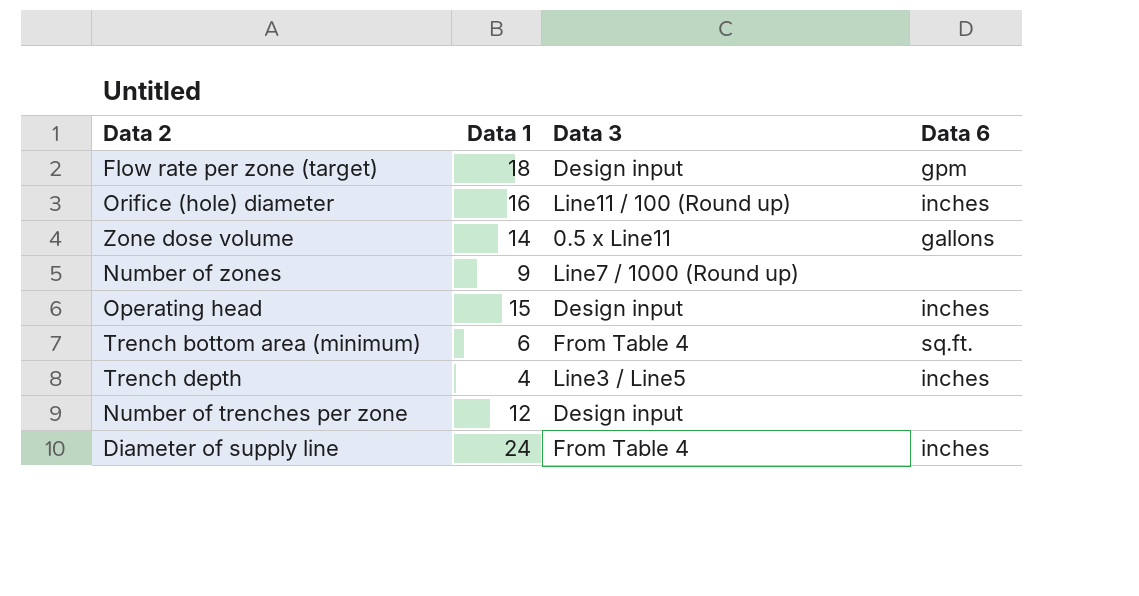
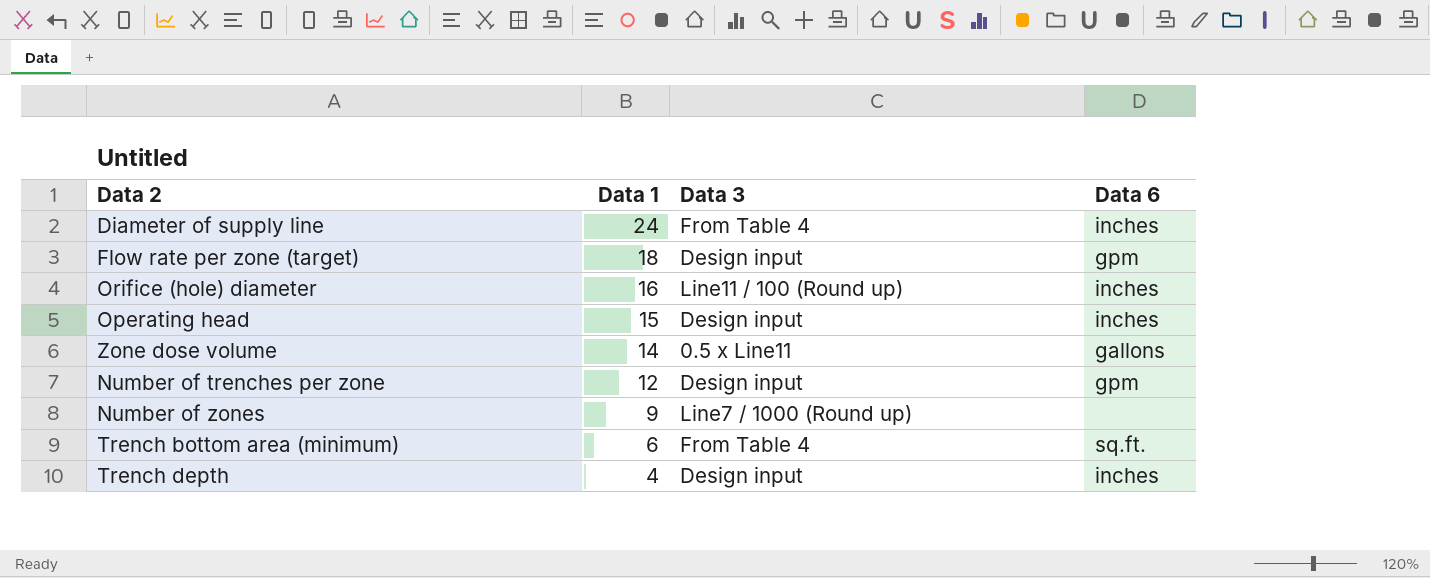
row order: none -> Data 1 descending
Number of trenches per zone | Data 6: none -> gpm
Trench depth | Data 3: Line3 / Line5 -> Design input

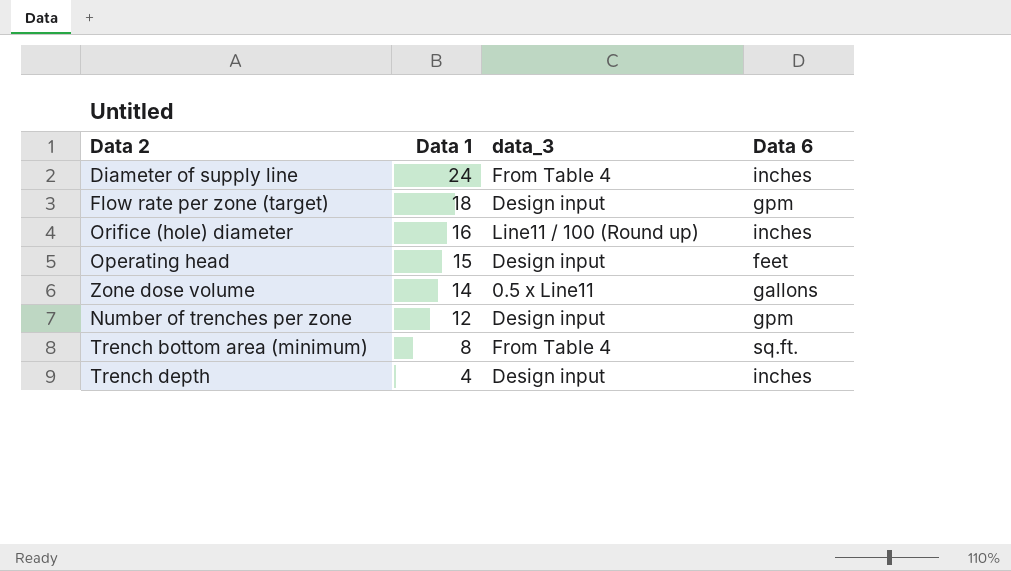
column name: Data 3 -> data_3
row Number of zones: 9 | Line7 / 1000 (Round up) | none -> none
Operating head | Data 6: inches -> feet
Trench bottom area (minimum) | Data 1: 6 -> 8

